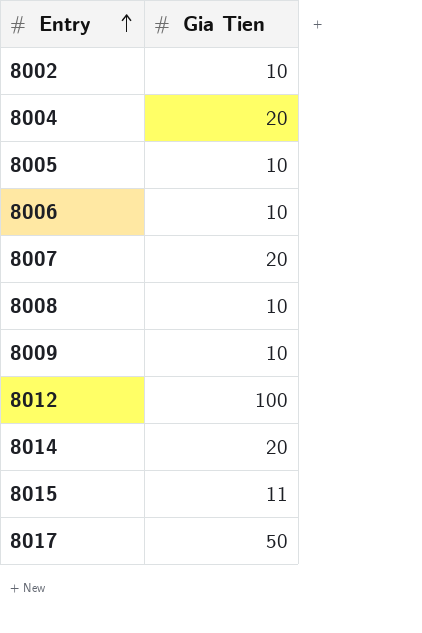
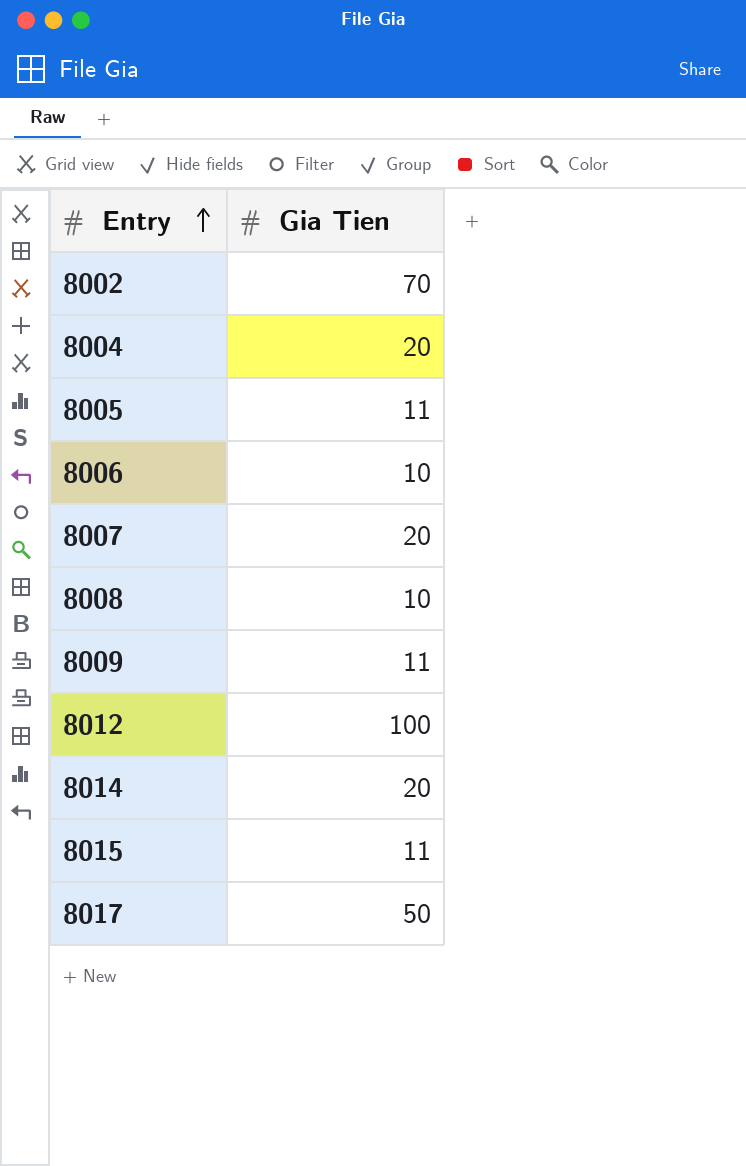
8002 | Gia Tien: 10 -> 70
8005 | Gia Tien: 10 -> 11
8009 | Gia Tien: 10 -> 11

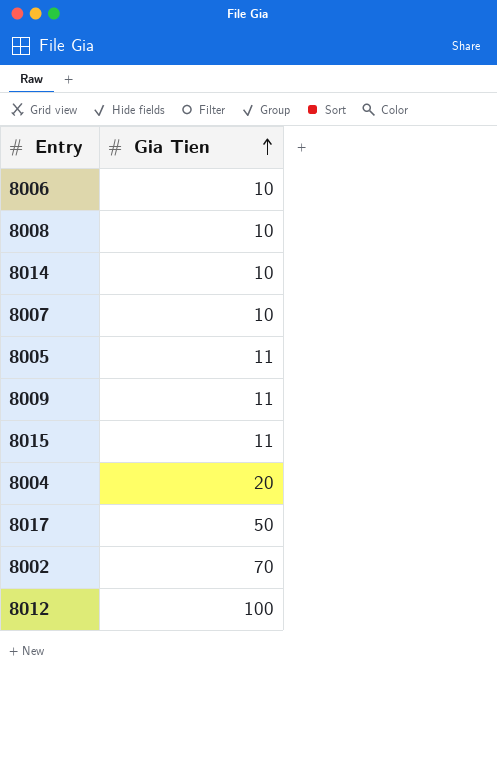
row order: Entry ascending -> Gia Tien ascending
8014 | Gia Tien: 20 -> 10
8007 | Gia Tien: 20 -> 10

